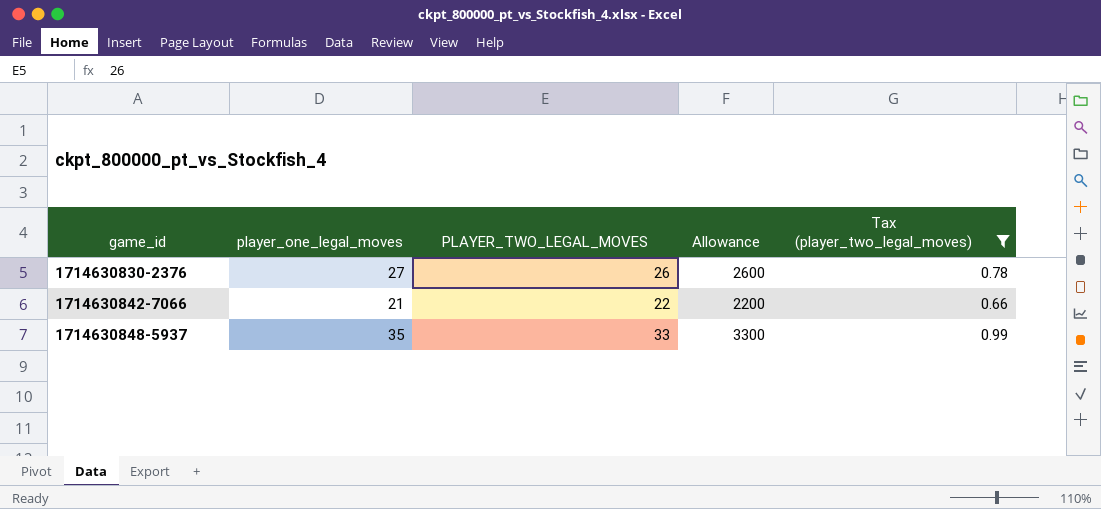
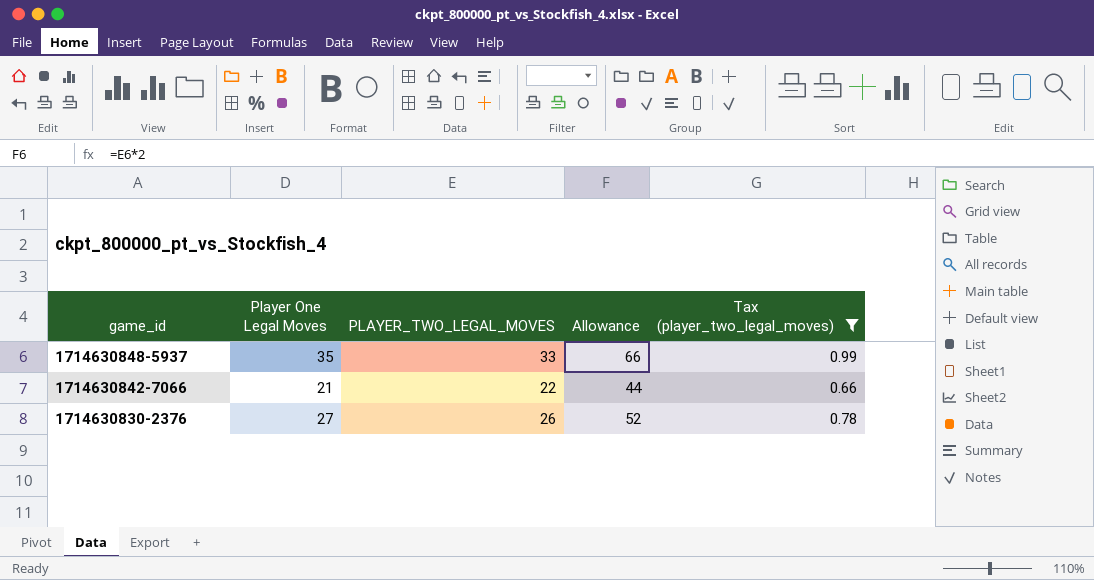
row order: game_id ascending -> game_id descending
column name: player_one_legal_moves -> Player One Legal Moves
column Allowance | formula: [PLAYER_TWO_LEGAL_MOVES] * 100 -> [PLAYER_TWO_LEGAL_MOVES] * 2

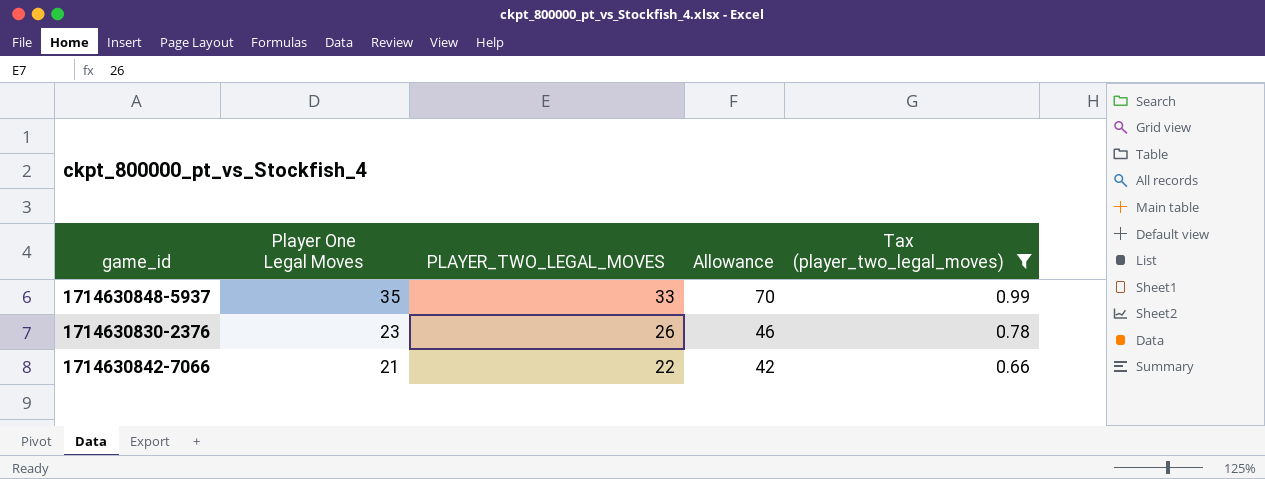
row order: game_id descending -> Player One Legal Moves descending
column Allowance | formula: [PLAYER_TWO_LEGAL_MOVES] * 2 -> [Player One Legal Moves] * 2
1714630830-2376 | Player One Legal Moves: 27 -> 23

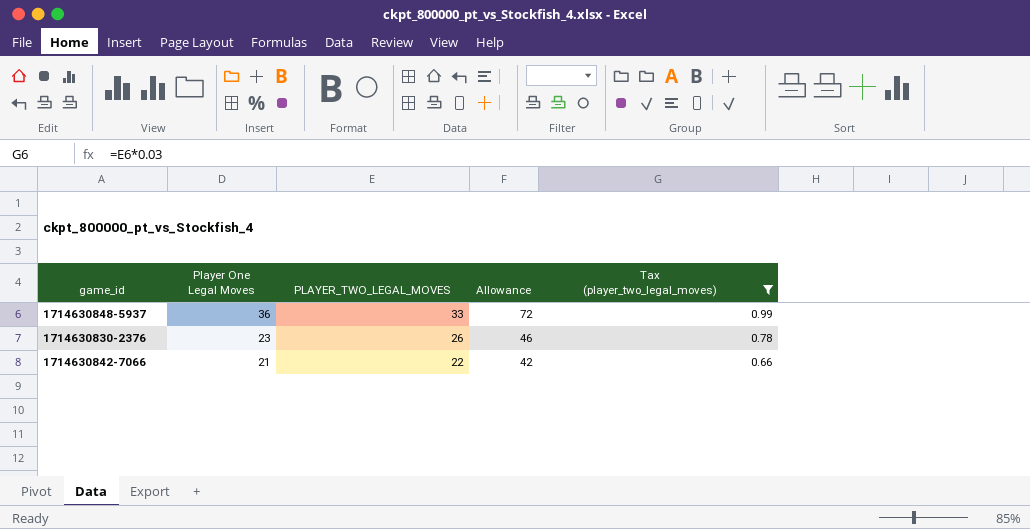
1714630848-5937 | Player One Legal Moves: 35 -> 36
1714630848-5937 | Allowance: 70 -> 72

